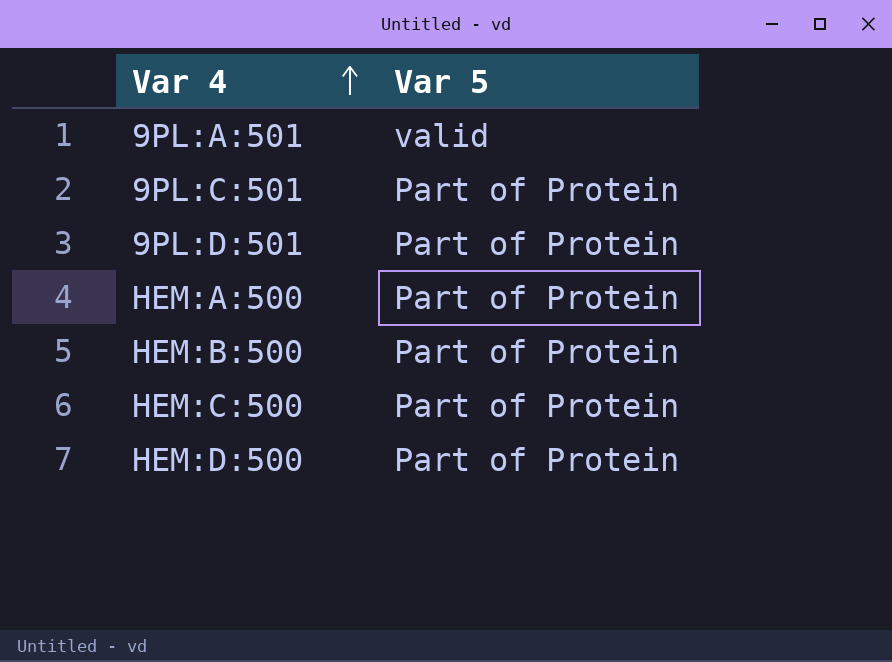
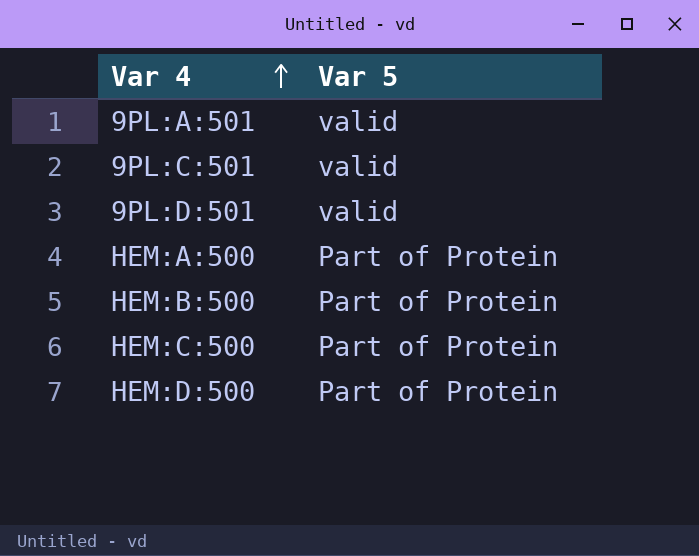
9PL:C:501 | Var 5: Part of Protein -> valid
9PL:D:501 | Var 5: Part of Protein -> valid

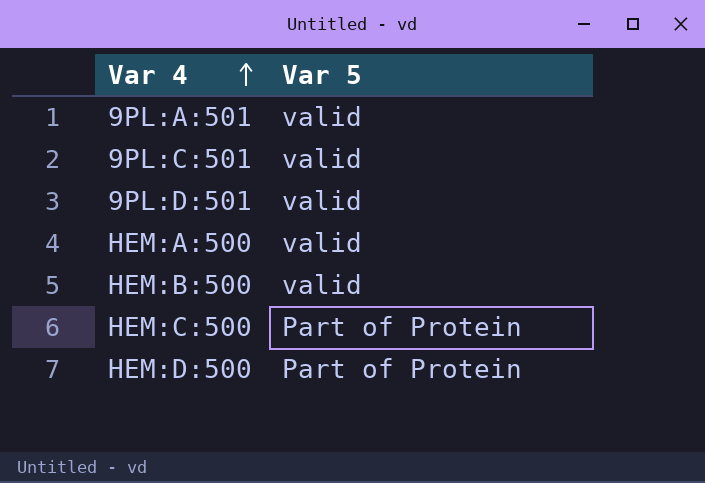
HEM:A:500 | Var 5: Part of Protein -> valid
HEM:B:500 | Var 5: Part of Protein -> valid

